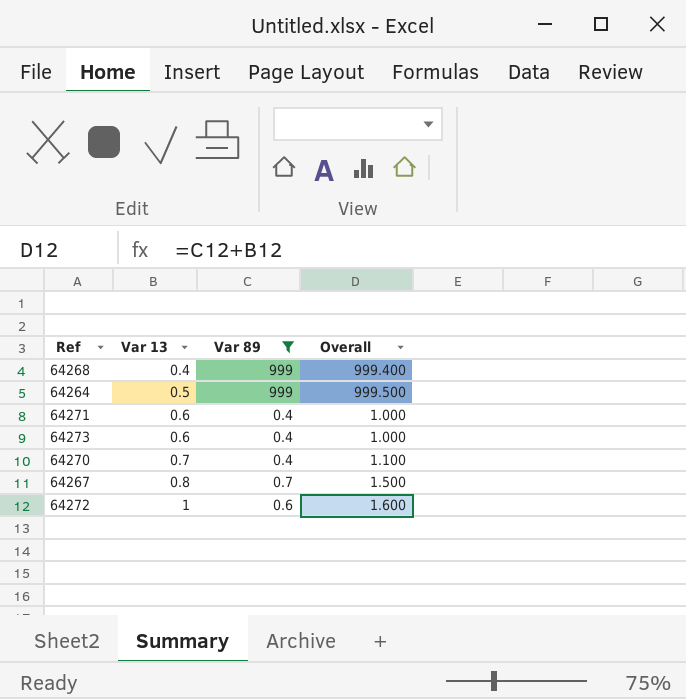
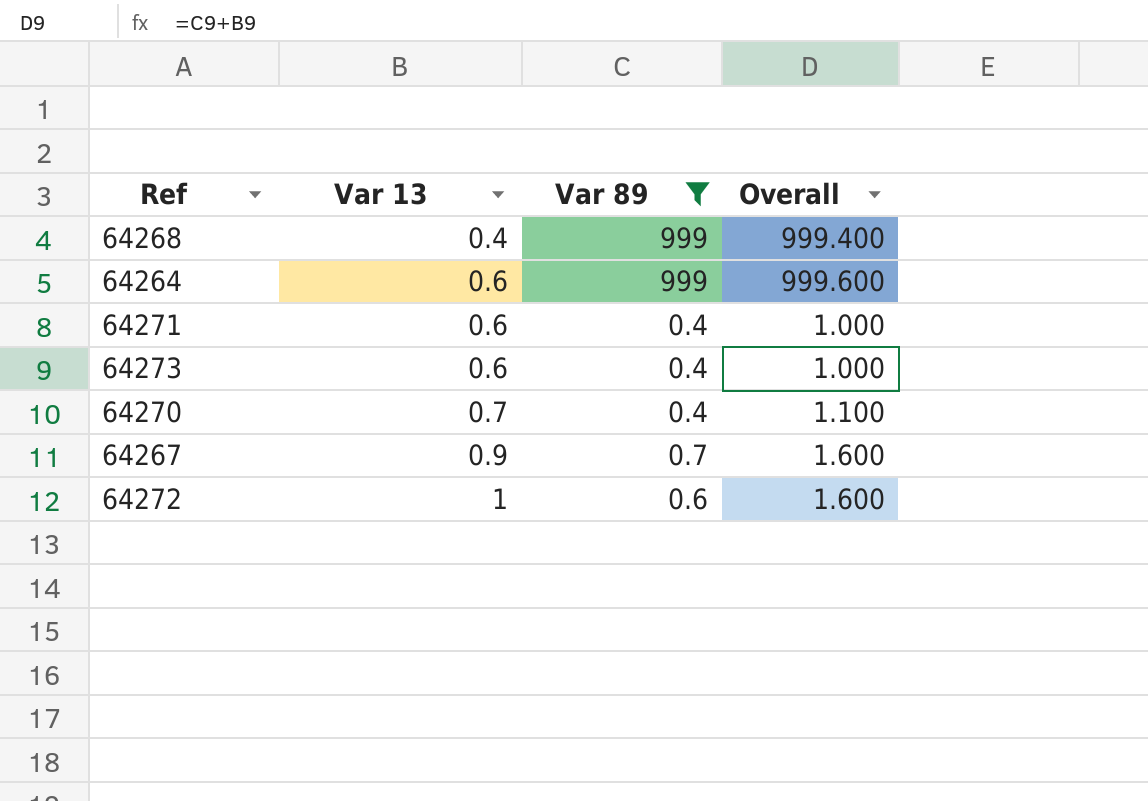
64264 | Var 13: 0.5 -> 0.6
64264 | Overall: 999.500 -> 999.600
64267 | Var 13: 0.8 -> 0.9
64267 | Overall: 1.500 -> 1.600

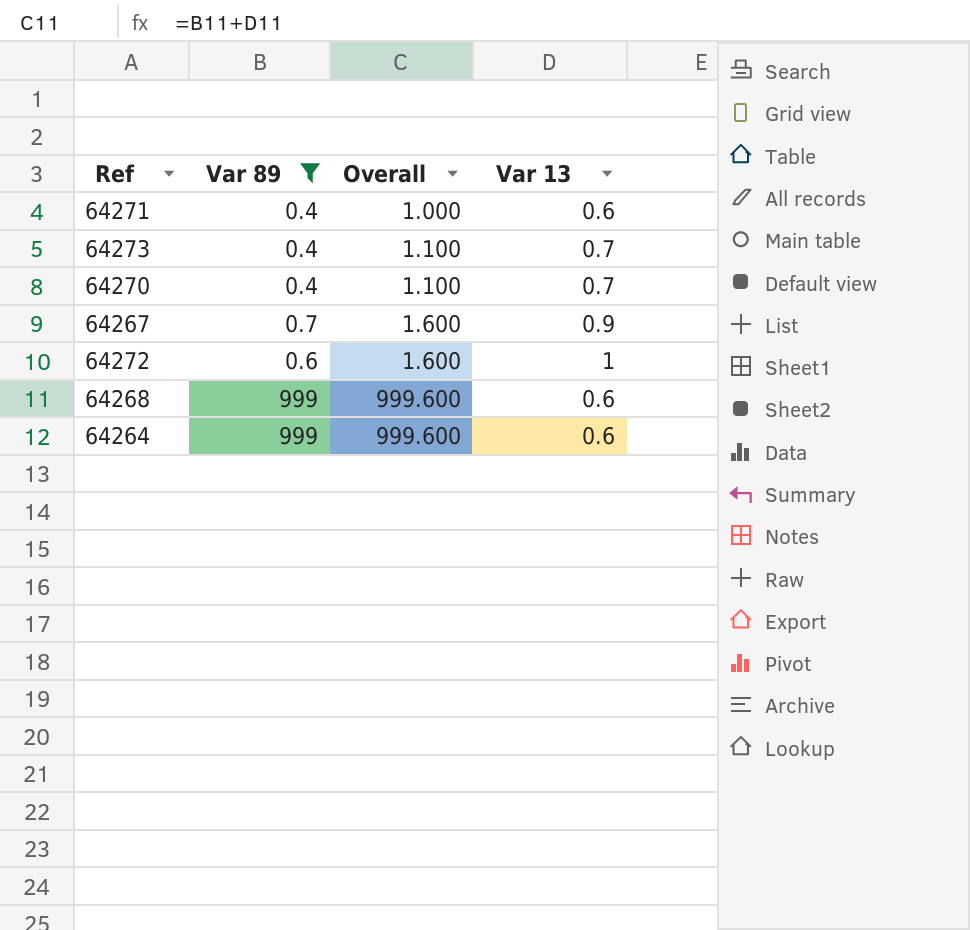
row order: Var 13 ascending -> Overall ascending
column Var 13 | position: 2 -> 4
64273 | Overall: 1.000 -> 1.100
64273 | Var 13: 0.6 -> 0.7
64268 | Overall: 999.400 -> 999.600
64268 | Var 13: 0.4 -> 0.6

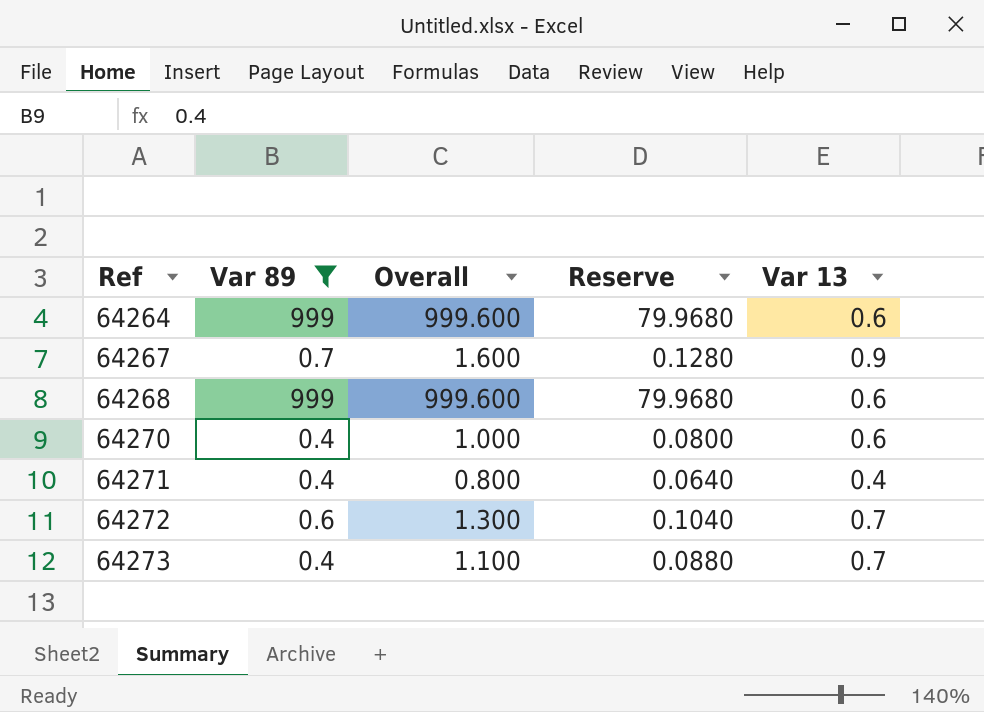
row order: Overall ascending -> Ref ascending
column Reserve | formula: none -> [Overall] * 0.08
64270 | Overall: 1.100 -> 1.000
64270 | Var 13: 0.7 -> 0.6
64271 | Overall: 1.000 -> 0.800
64271 | Var 13: 0.6 -> 0.4
64272 | Overall: 1.600 -> 1.300
64272 | Var 13: 1 -> 0.7

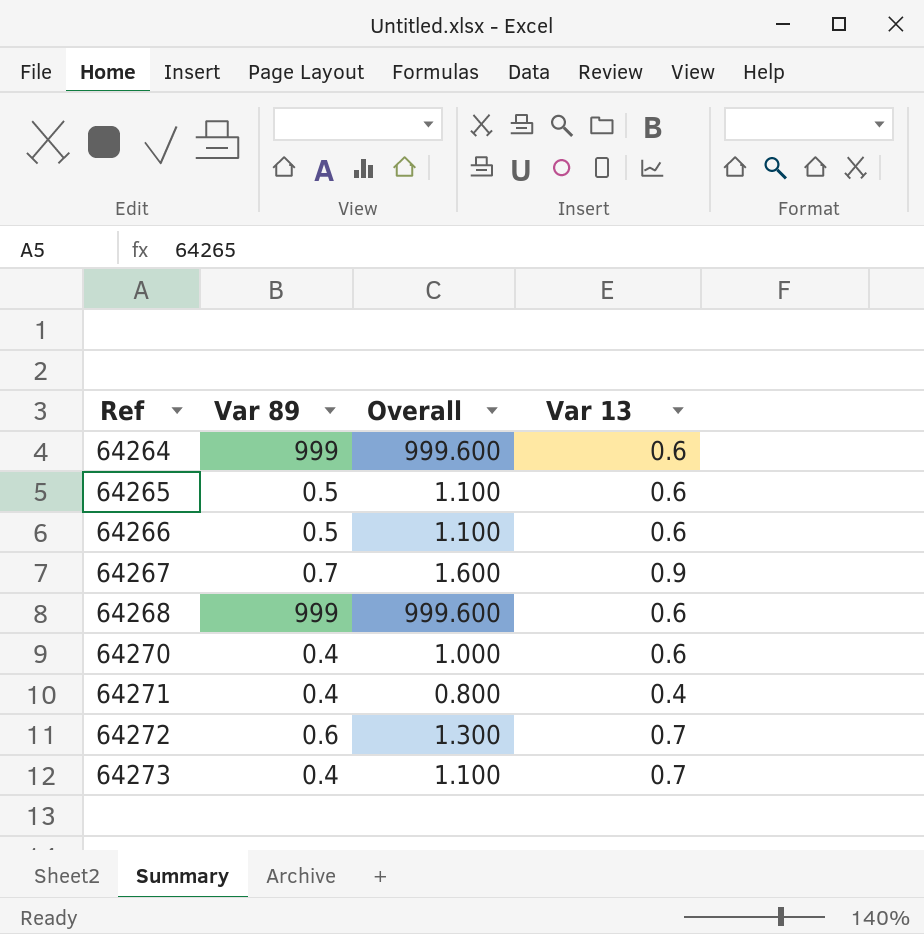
filter: Var 89 != 0.5 -> none
column Reserve | formula: [Overall] * 0.08 -> none

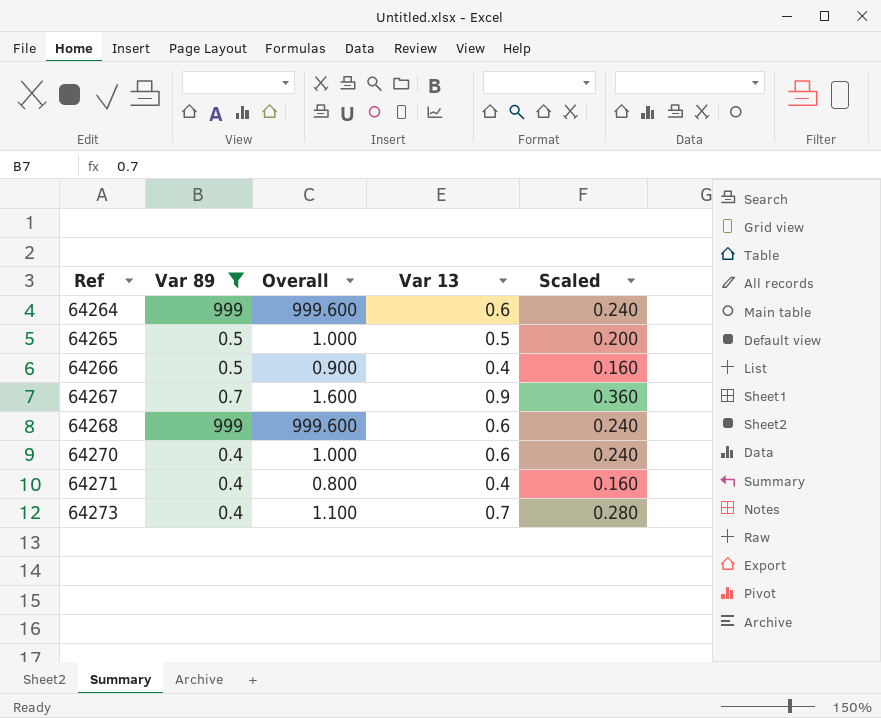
filter: none -> Var 89 != 0.6
column Scaled | formula: none -> [Var 13] * 0.4
64265 | Overall: 1.100 -> 1.000
64265 | Var 13: 0.6 -> 0.5
64266 | Overall: 1.100 -> 0.900
64266 | Var 13: 0.6 -> 0.4

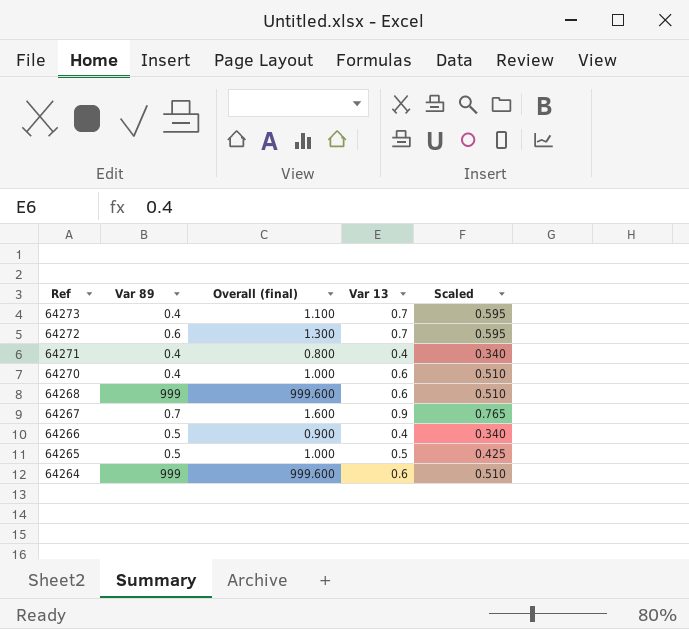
filter: Var 89 != 0.6 -> none
row order: Ref ascending -> Ref descending
column name: Overall -> Overall (final)
column Scaled | formula: [Var 13] * 0.4 -> [Var 13] * 0.85

